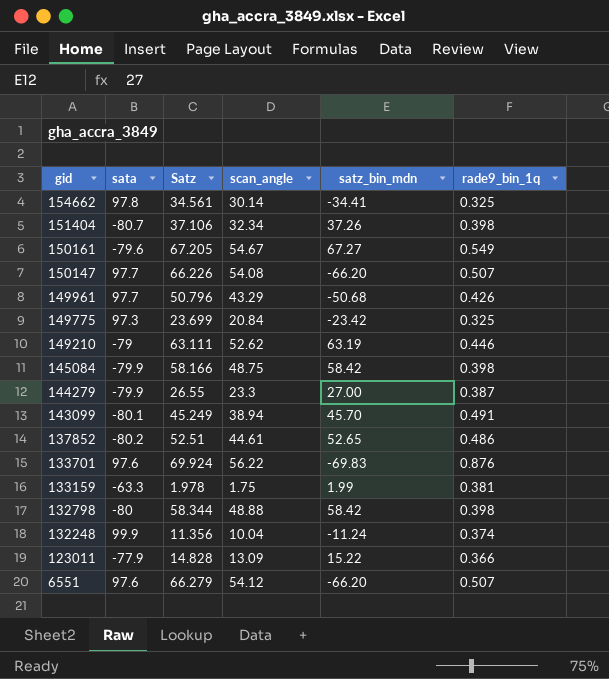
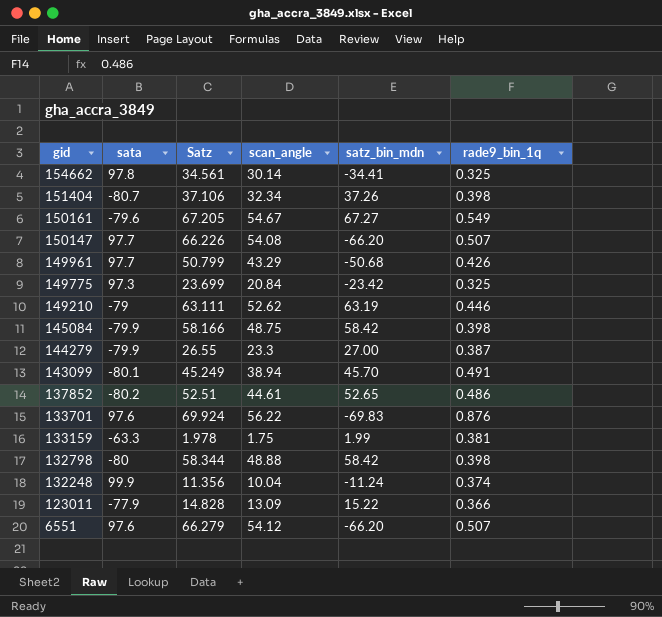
149961 | Satz: 50.796 -> 50.799

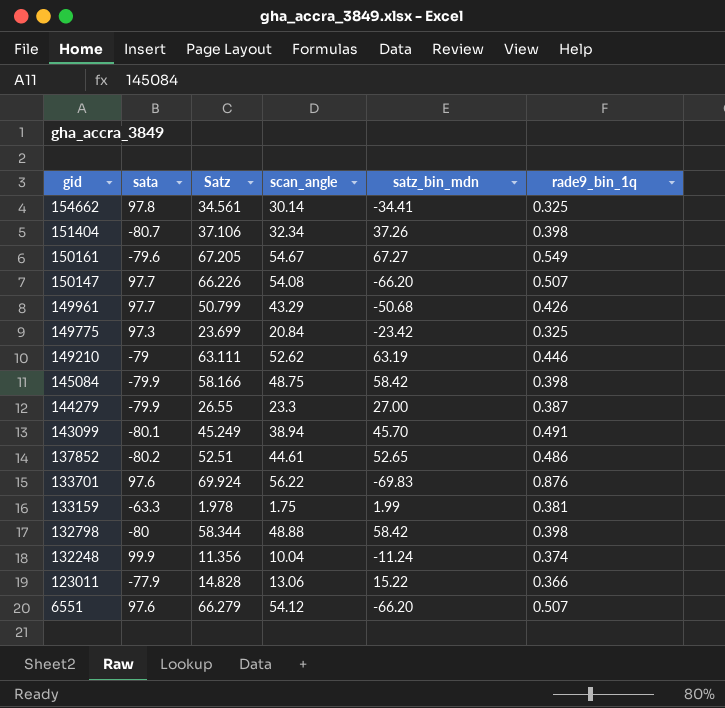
123011 | scan_angle: 13.09 -> 13.06

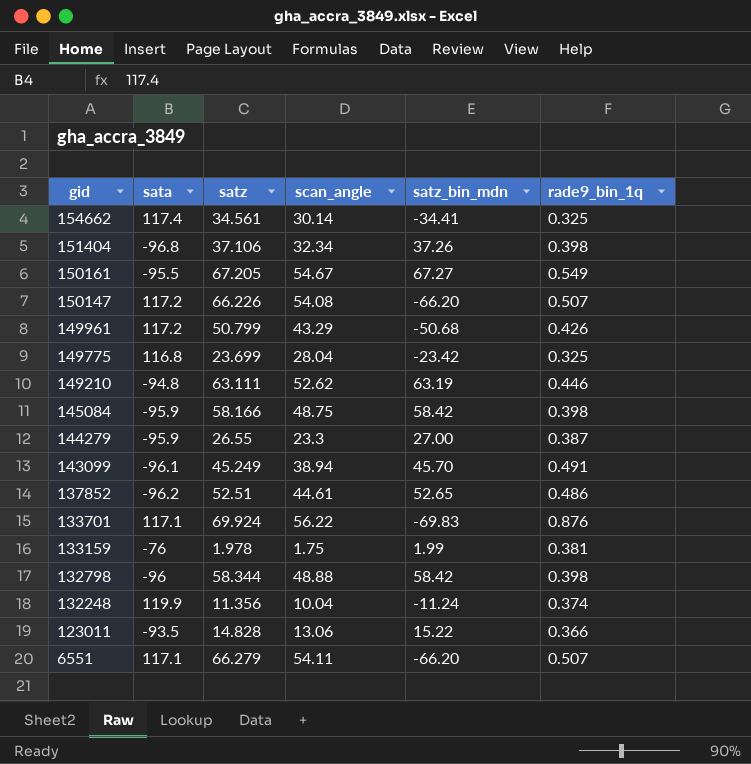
column name: Satz -> satz
154662 | sata: 97.8 -> 117.4
151404 | sata: -80.7 -> -96.8
150161 | sata: -79.6 -> -95.5
150147 | sata: 97.7 -> 117.2
149961 | sata: 97.7 -> 117.2
149775 | sata: 97.3 -> 116.8
149775 | scan_angle: 20.84 -> 28.04
149210 | sata: -79 -> -94.8
145084 | sata: -79.9 -> -95.9
144279 | sata: -79.9 -> -95.9
143099 | sata: -80.1 -> -96.1
137852 | sata: -80.2 -> -96.2
133701 | sata: 97.6 -> 117.1
133159 | sata: -63.3 -> -76
132798 | sata: -80 -> -96
132248 | sata: 99.9 -> 119.9
123011 | sata: -77.9 -> -93.5
6551 | sata: 97.6 -> 117.1
6551 | scan_angle: 54.12 -> 54.11

